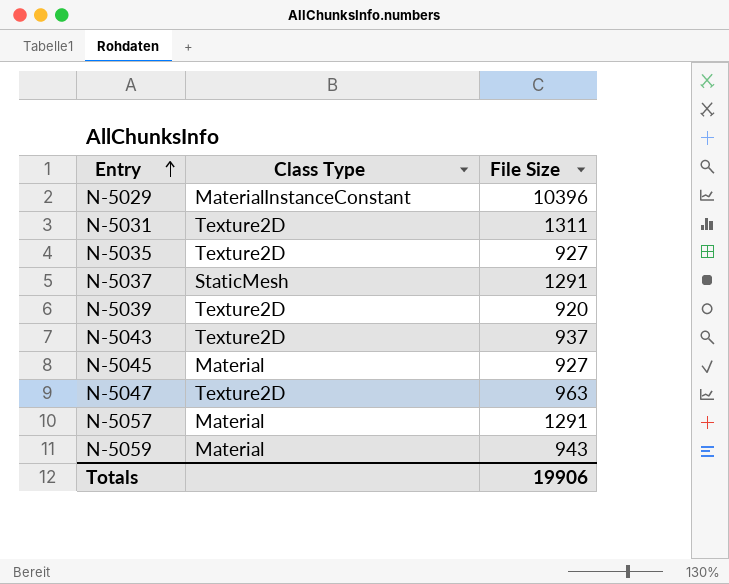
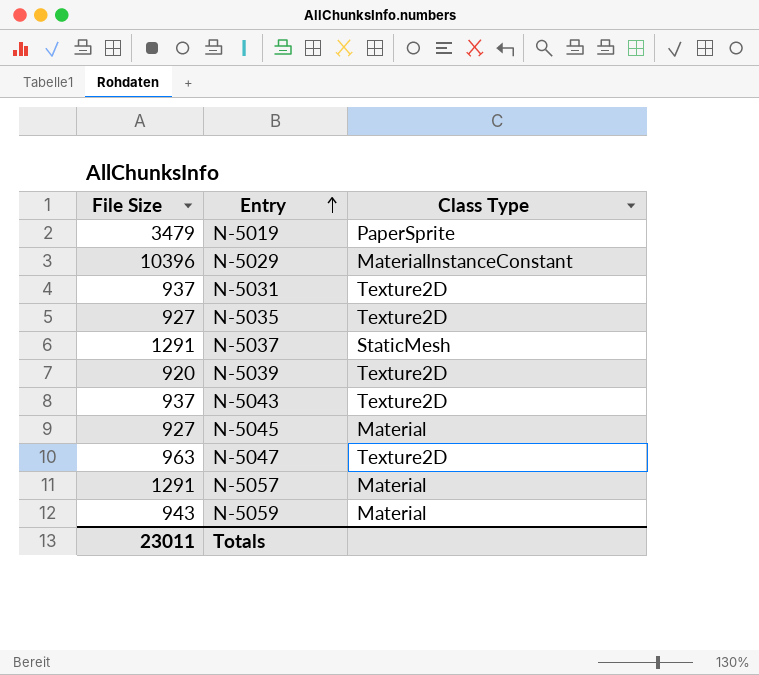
column File Size | position: 3 -> 1
row N-5019: none -> 3479 | PaperSprite
N-5031 | File Size: 1311 -> 937
Totals | File Size: 19906 -> 23011

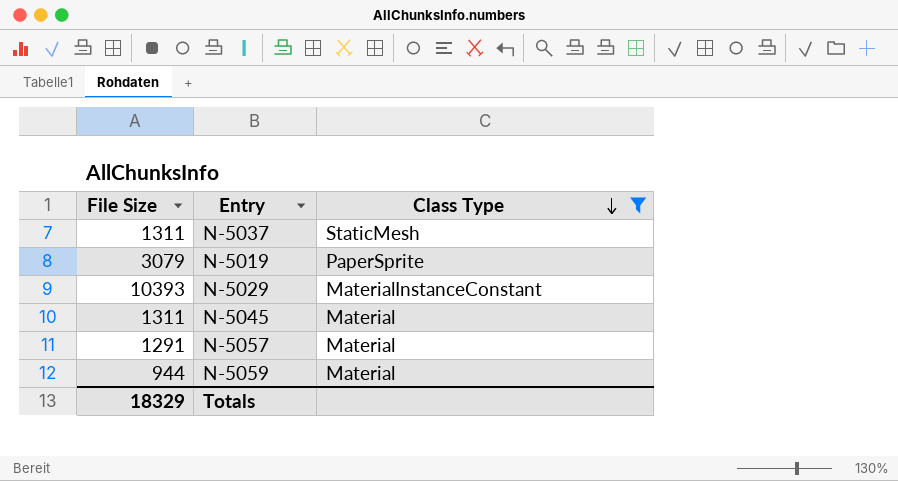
filter: none -> Class Type != Texture2D
row order: Entry ascending -> Class Type descending
N-5037 | File Size: 1291 -> 1311
N-5019 | File Size: 3479 -> 3079
N-5029 | File Size: 10396 -> 10393
N-5045 | File Size: 927 -> 1311
N-5059 | File Size: 943 -> 944
Totals | File Size: 23011 -> 18329

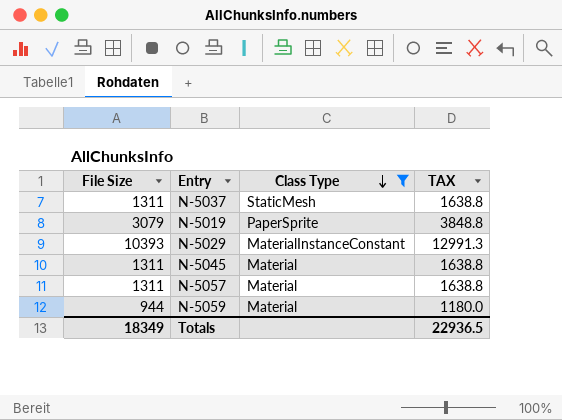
column TAX | formula: none -> [File Size] * 1.25
N-5057 | File Size: 1291 -> 1311
Totals | File Size: 18329 -> 18349

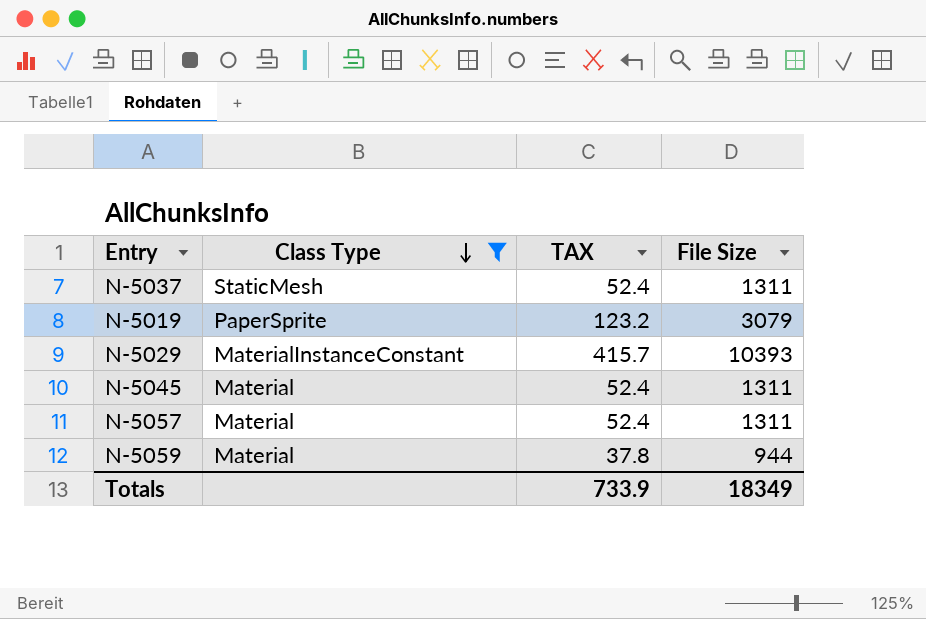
column TAX | formula: [File Size] * 1.25 -> [File Size] * 0.04
column File Size | position: 1 -> 4
Totals | TAX: 22936.5 -> 733.9

